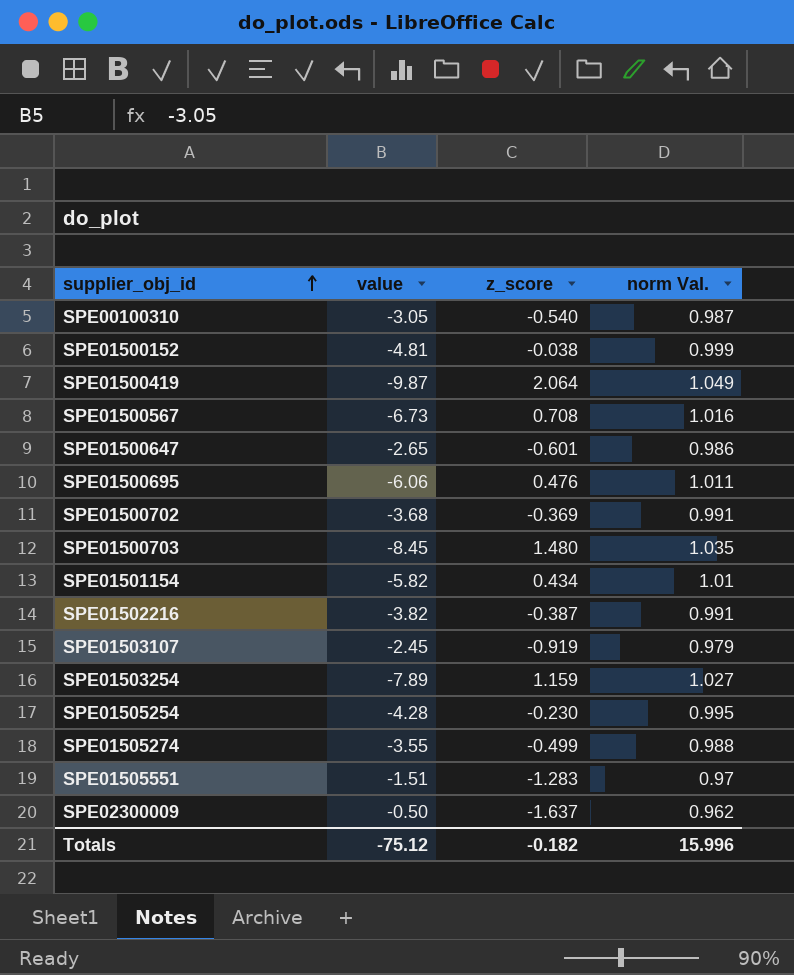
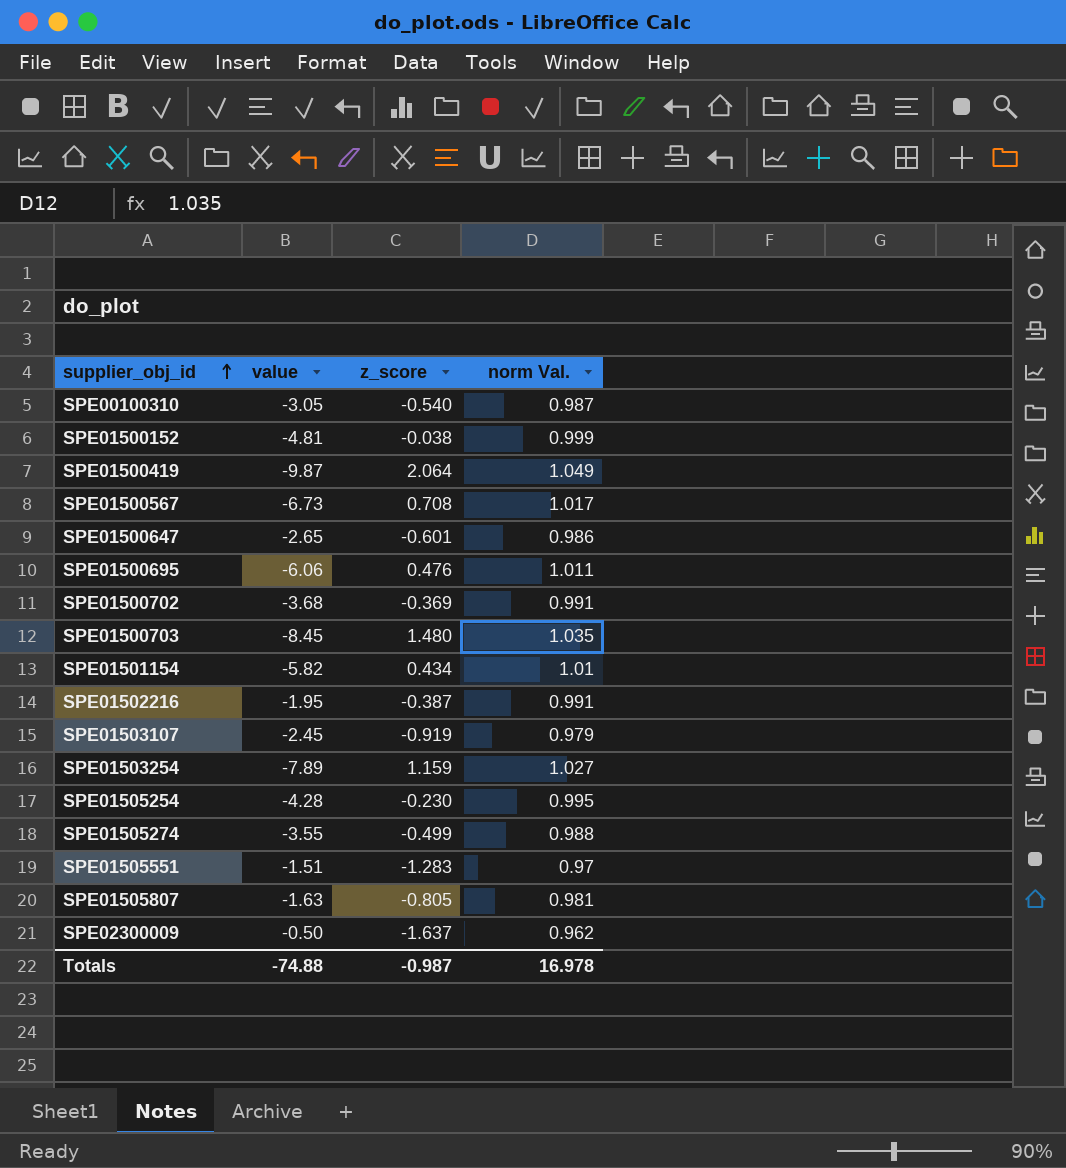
SPE01500567 | norm Val.: 1.016 -> 1.017
SPE01502216 | value: -3.82 -> -1.95
row SPE01505807: none -> -1.63 | -0.805 | 0.981
Totals | value: -75.12 -> -74.88
Totals | z_score: -0.182 -> -0.987
Totals | norm Val.: 15.996 -> 16.978

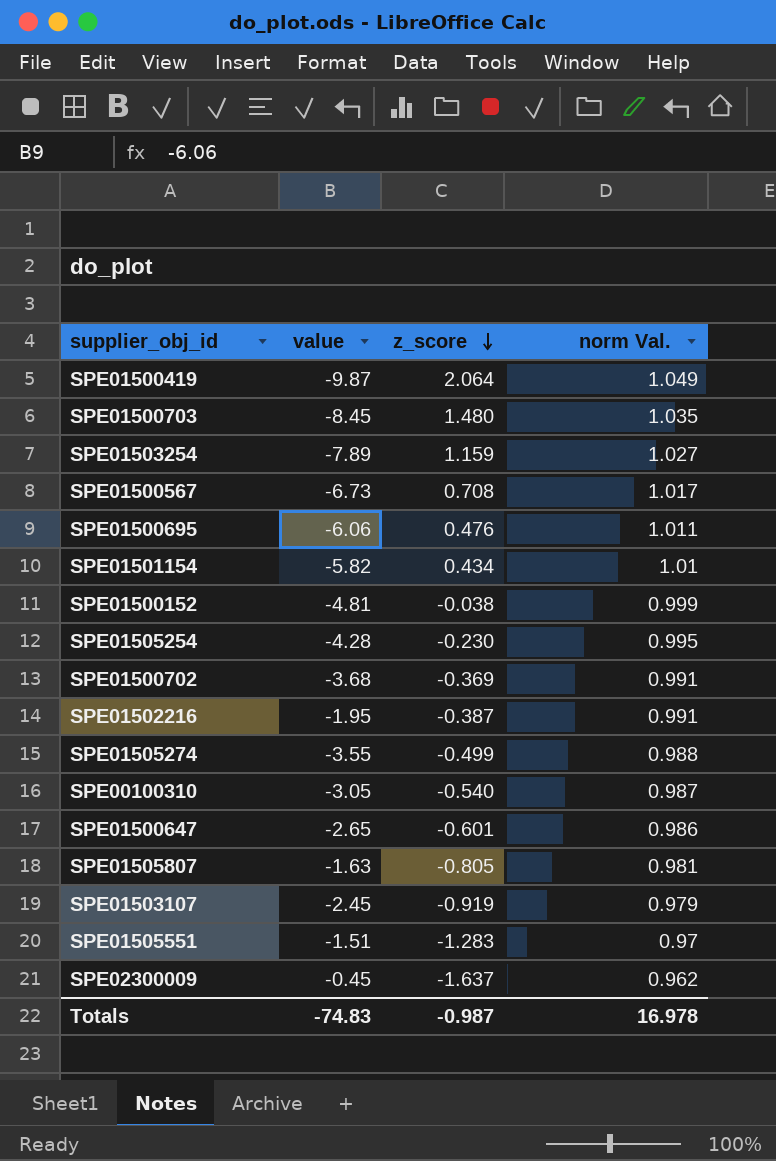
row order: supplier_obj_id ascending -> z_score descending
SPE02300009 | value: -0.50 -> -0.45
Totals | value: -74.88 -> -74.83

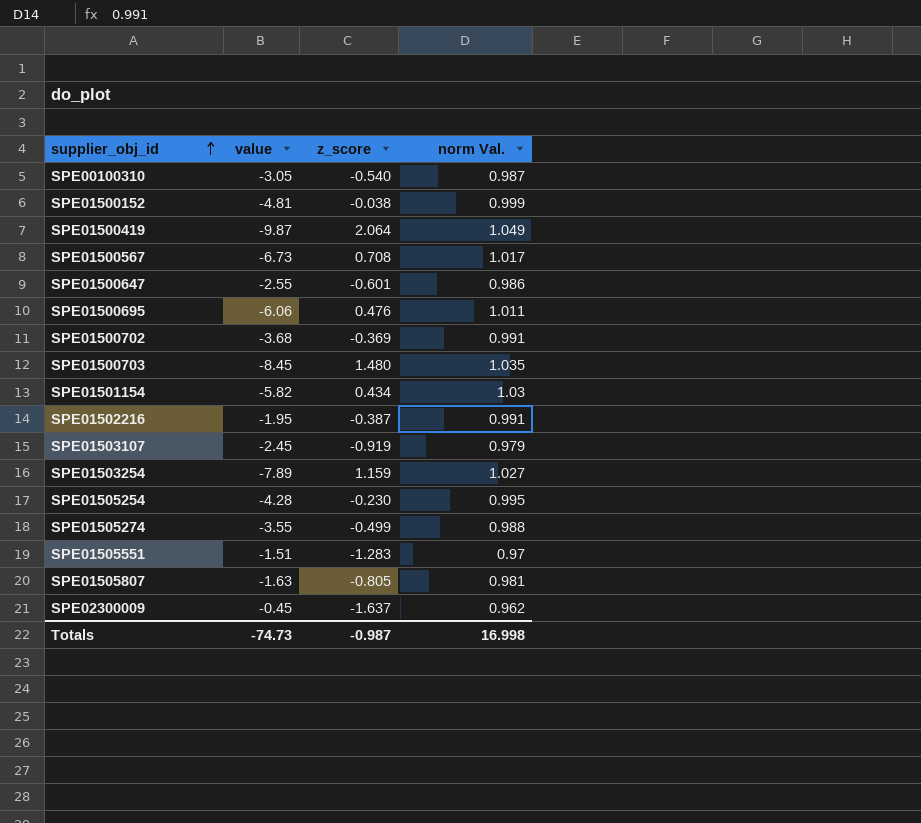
row order: z_score descending -> supplier_obj_id ascending
SPE01500647 | value: -2.65 -> -2.55
SPE01501154 | norm Val.: 1.01 -> 1.03
Totals | value: -74.83 -> -74.73
Totals | norm Val.: 16.978 -> 16.998

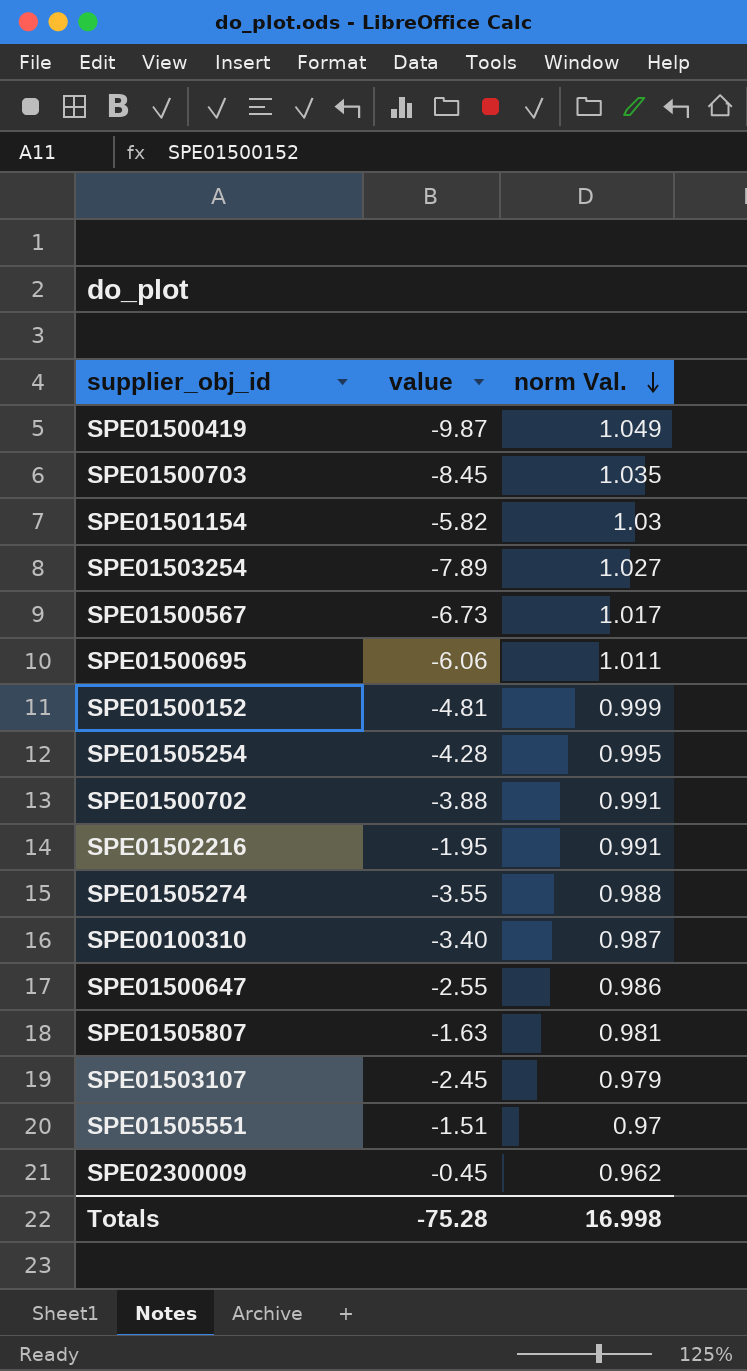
row order: supplier_obj_id ascending -> norm Val. descending
column z_score | position: 3 -> none
SPE01500702 | value: -3.68 -> -3.88
SPE00100310 | value: -3.05 -> -3.40
Totals | value: -74.73 -> -75.28

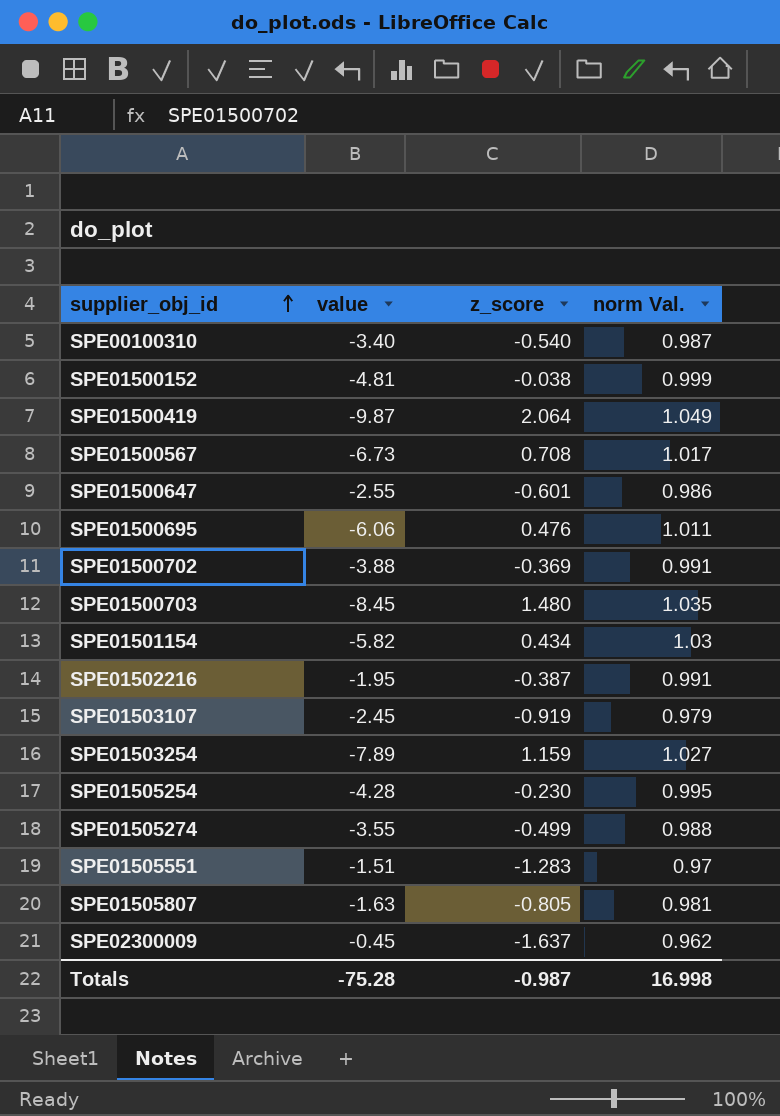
row order: norm Val. descending -> supplier_obj_id ascending
column z_score | position: none -> 3

